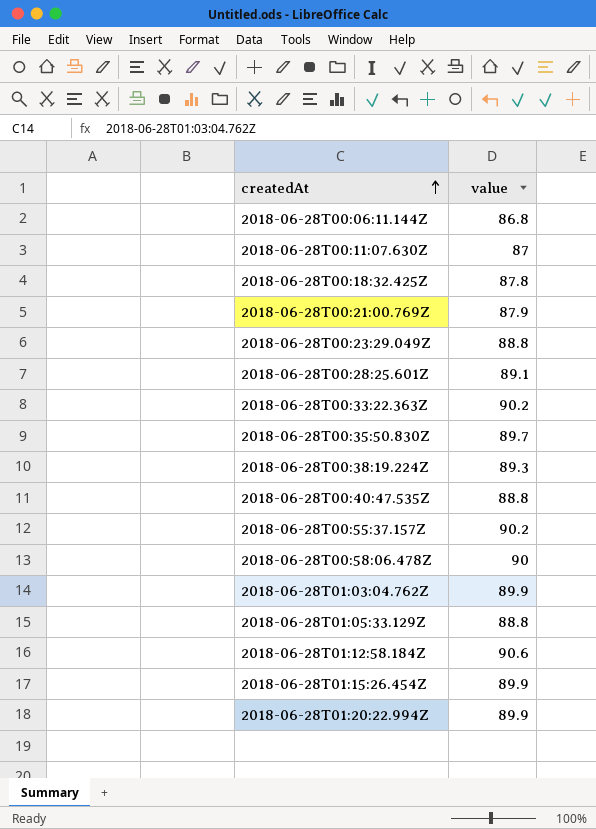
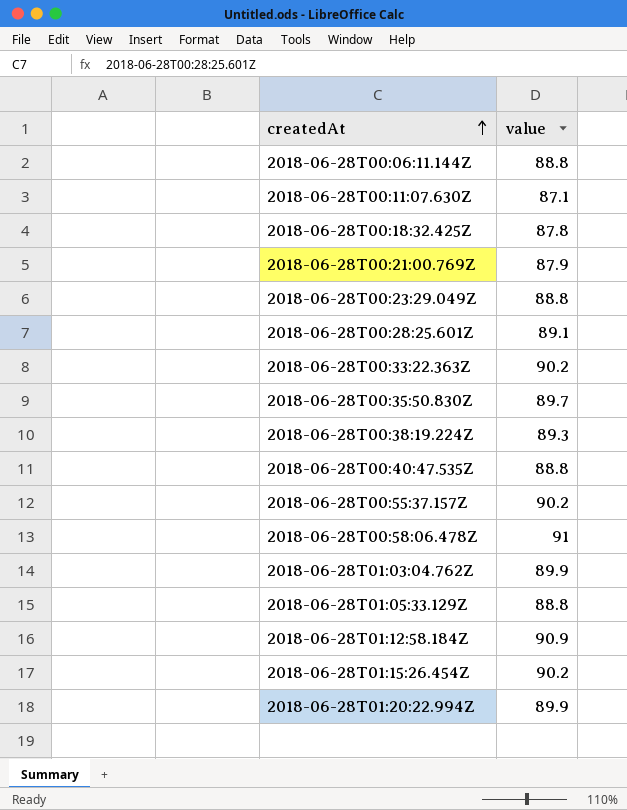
2018-06-28T00:06:11.144Z | value: 86.8 -> 88.8
2018-06-28T00:11:07.630Z | value: 87 -> 87.1
2018-06-28T00:58:06.478Z | value: 90 -> 91
2018-06-28T01:12:58.184Z | value: 90.6 -> 90.9
2018-06-28T01:15:26.454Z | value: 89.9 -> 90.2

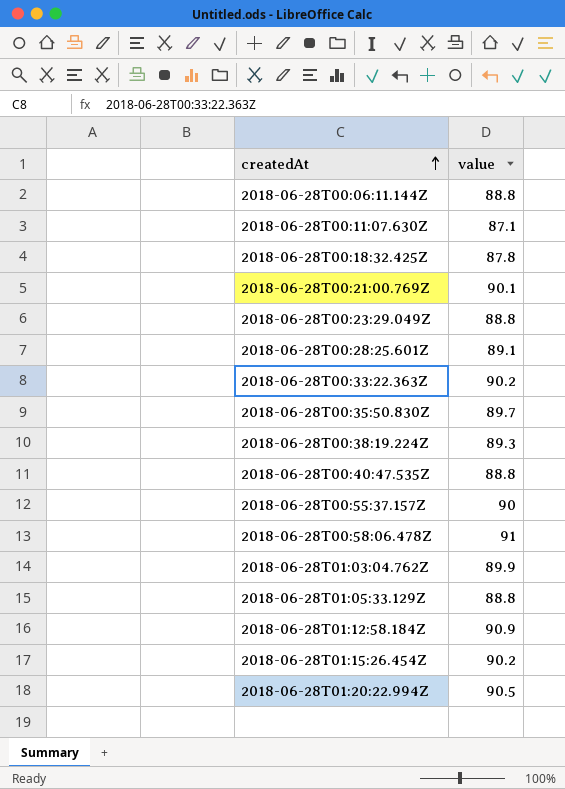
2018-06-28T00:21:00.769Z | value: 87.9 -> 90.1
2018-06-28T00:55:37.157Z | value: 90.2 -> 90
2018-06-28T01:20:22.994Z | value: 89.9 -> 90.5

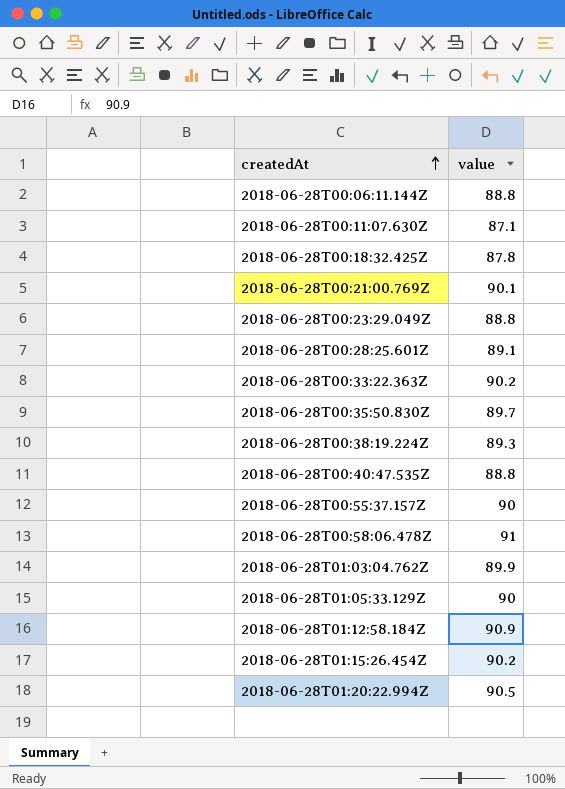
2018-06-28T01:05:33.129Z | value: 88.8 -> 90

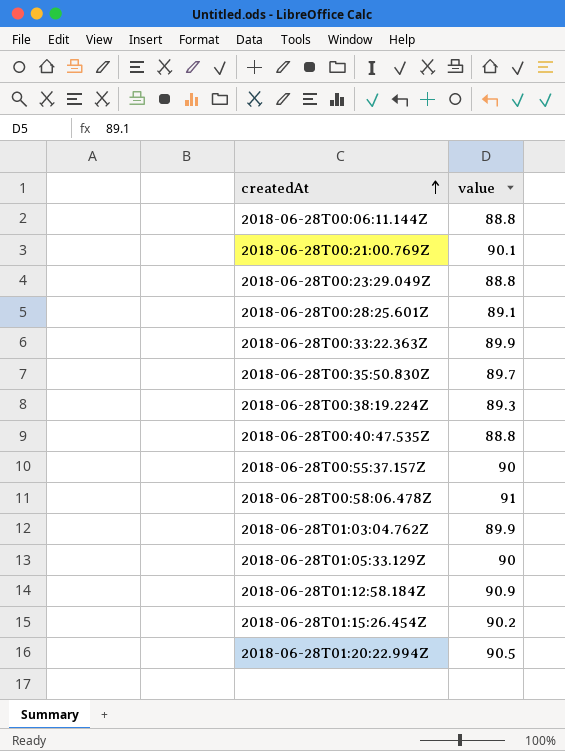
row 2018-06-28T00:11:07.630Z: 87.1 -> none
row 2018-06-28T00:18:32.425Z: 87.8 -> none
2018-06-28T00:33:22.363Z | value: 90.2 -> 89.9

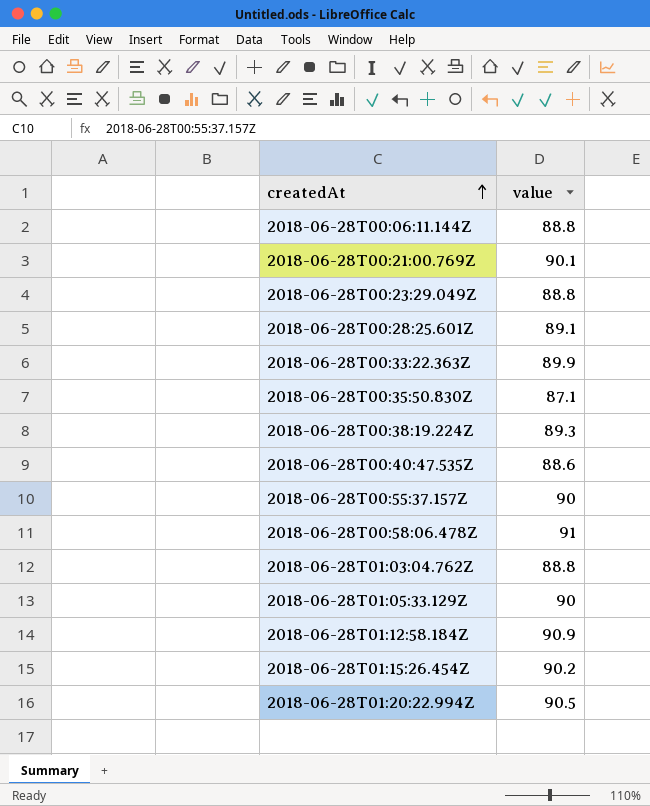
2018-06-28T00:35:50.830Z | value: 89.7 -> 87.1
2018-06-28T00:40:47.535Z | value: 88.8 -> 88.6
2018-06-28T01:03:04.762Z | value: 89.9 -> 88.8

